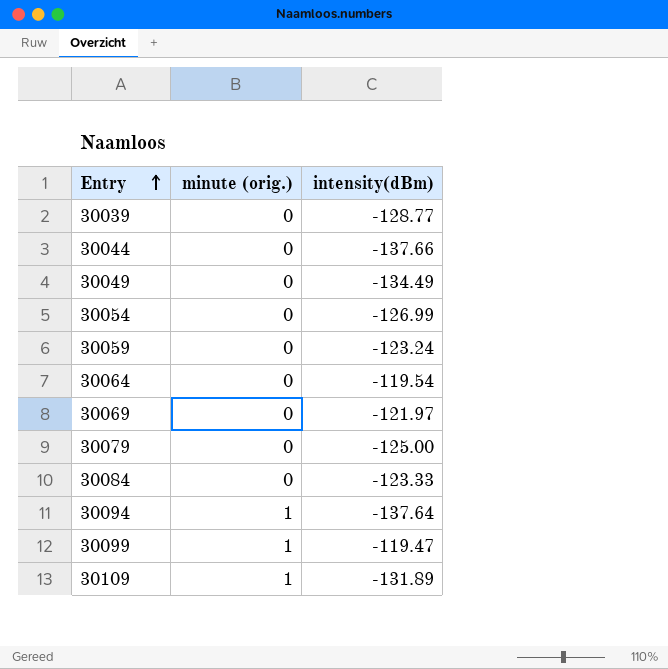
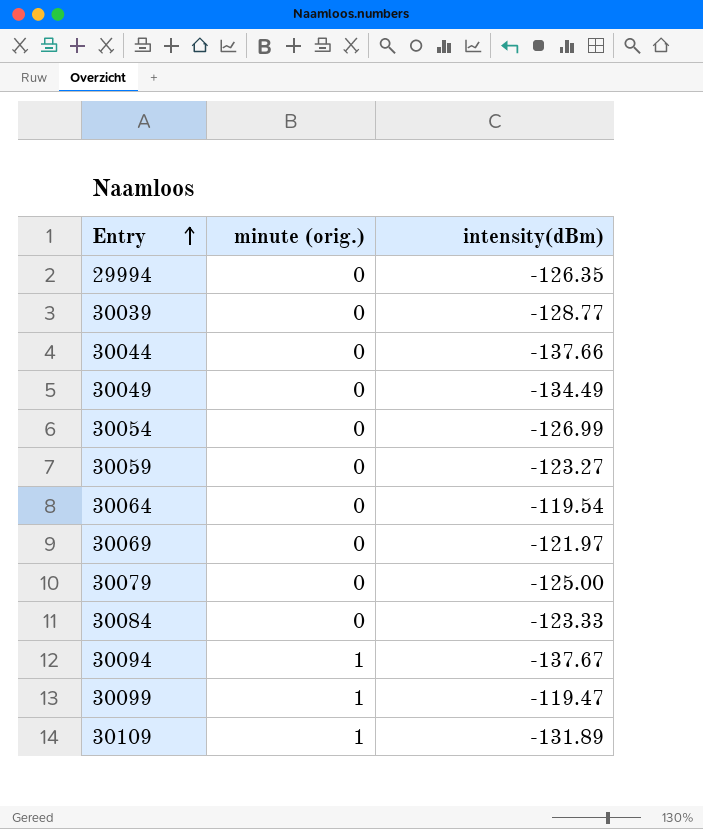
row 29994: none -> 0 | -126.35
30059 | intensity(dBm): -123.24 -> -123.27
30094 | intensity(dBm): -137.64 -> -137.67

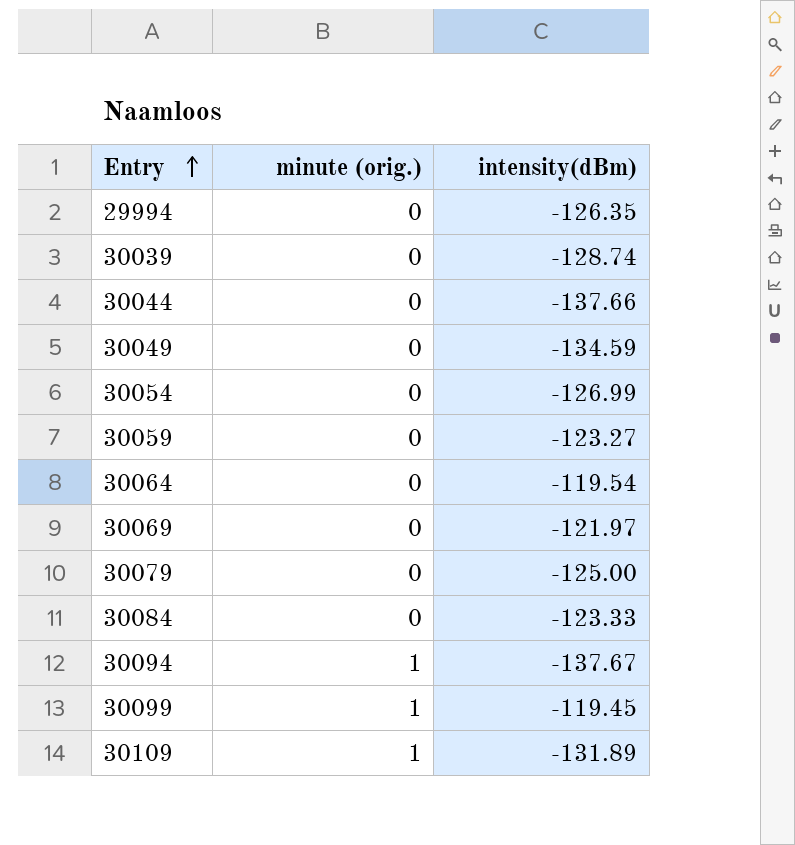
30039 | intensity(dBm): -128.77 -> -128.74
30049 | intensity(dBm): -134.49 -> -134.59
30099 | intensity(dBm): -119.47 -> -119.45

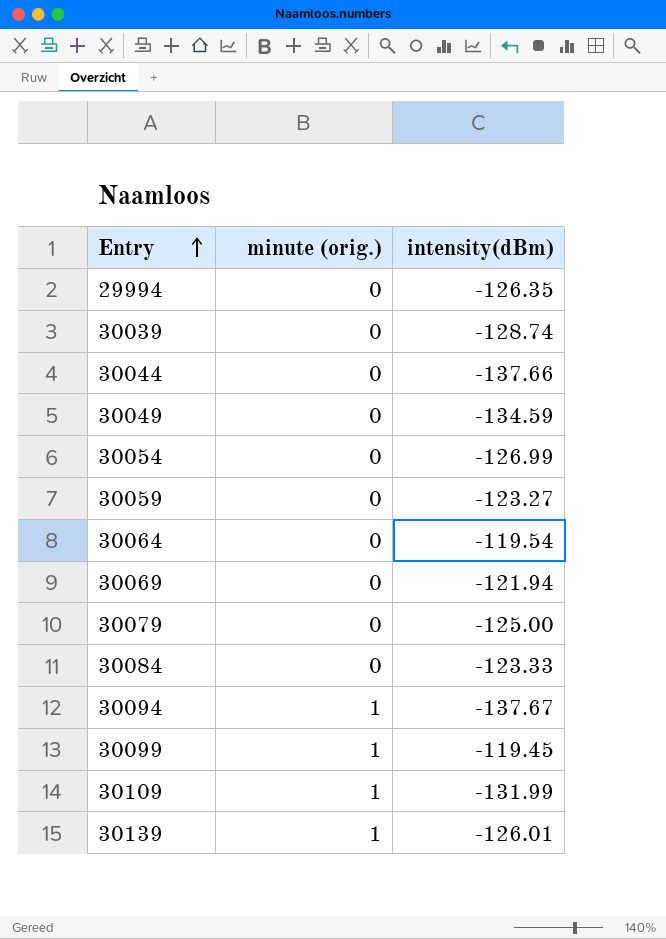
30069 | intensity(dBm): -121.97 -> -121.94
30109 | intensity(dBm): -131.89 -> -131.99
row 30139: none -> 1 | -126.01

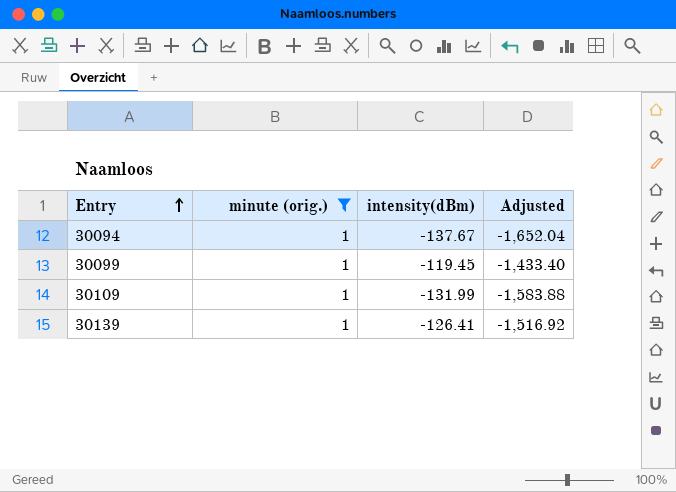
filter: none -> minute (orig.) = 1
column Adjusted | formula: none -> [intensity(dBm)] * 12
30139 | intensity(dBm): -126.01 -> -126.41

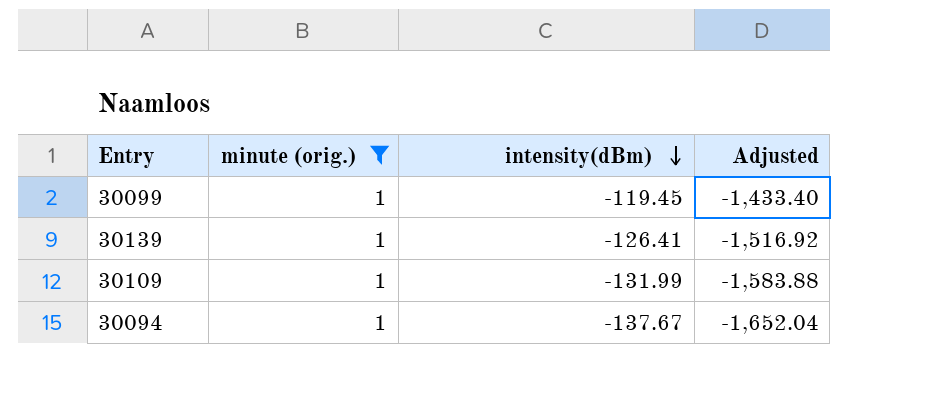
row order: Entry ascending -> intensity(dBm) descending

